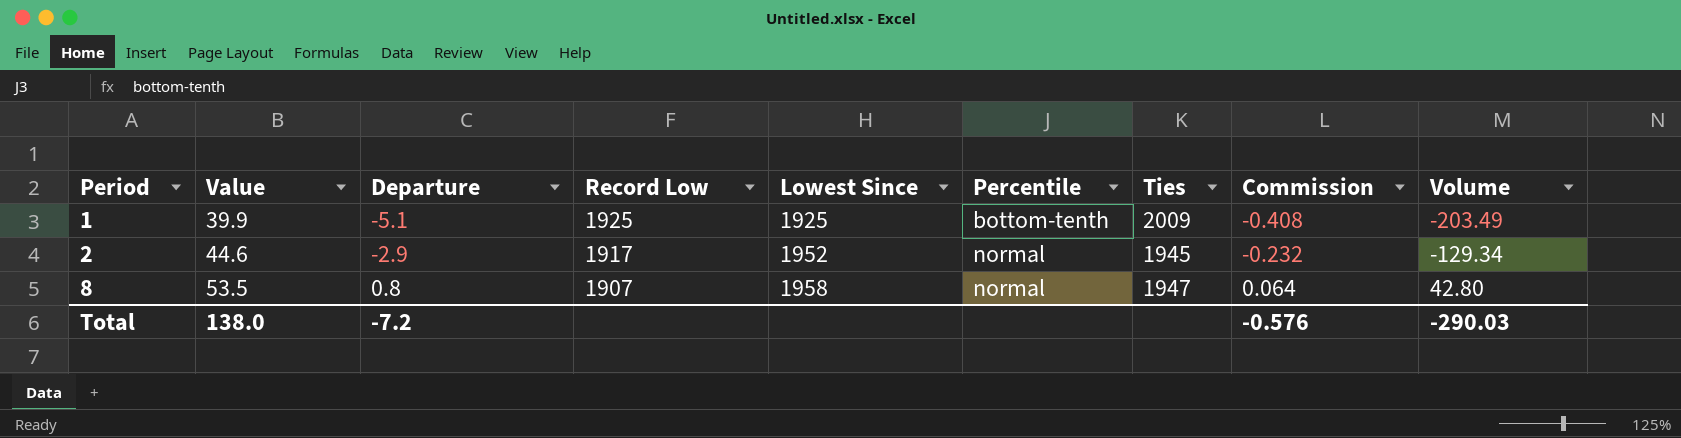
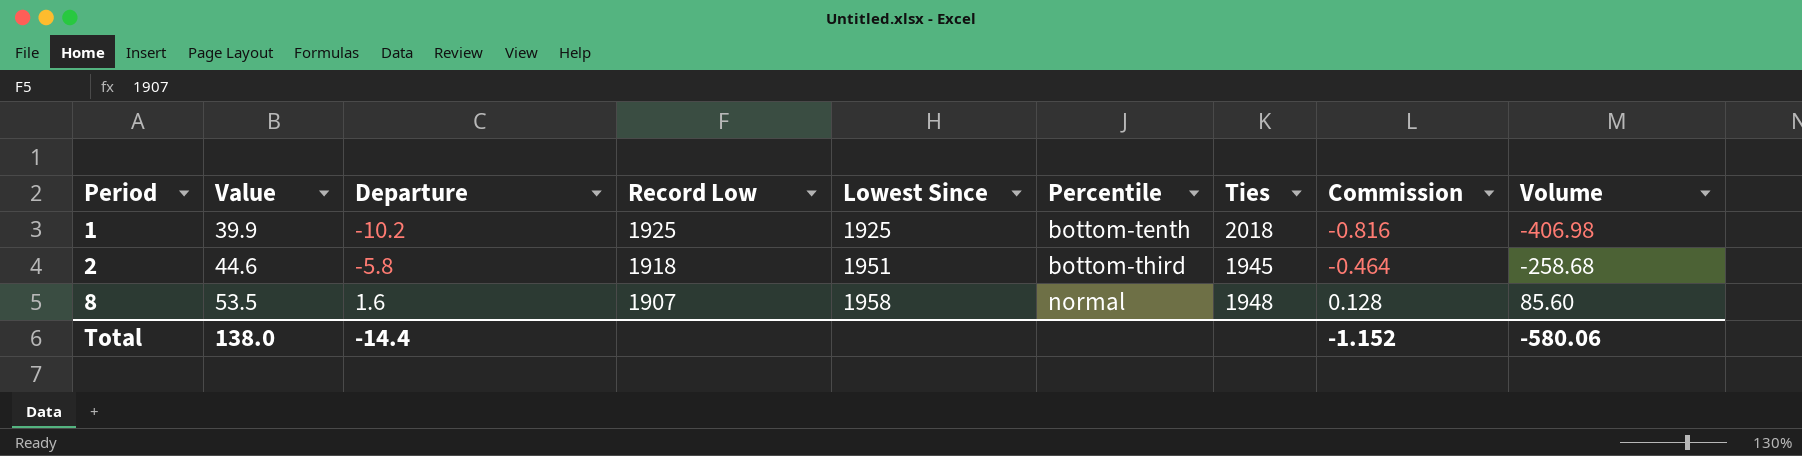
1 | Departure: -5.1 -> -10.2
1 | Ties: 2009 -> 2018
1 | Commission: -0.408 -> -0.816
1 | Volume: -203.49 -> -406.98
2 | Departure: -2.9 -> -5.8
2 | Record Low: 1917 -> 1918
2 | Lowest Since: 1952 -> 1951
2 | Percentile: normal -> bottom-third
2 | Commission: -0.232 -> -0.464
2 | Volume: -129.34 -> -258.68
8 | Departure: 0.8 -> 1.6
8 | Ties: 1947 -> 1948
8 | Commission: 0.064 -> 0.128
8 | Volume: 42.80 -> 85.60
Total | Departure: -7.2 -> -14.4
Total | Commission: -0.576 -> -1.152
Total | Volume: -290.03 -> -580.06

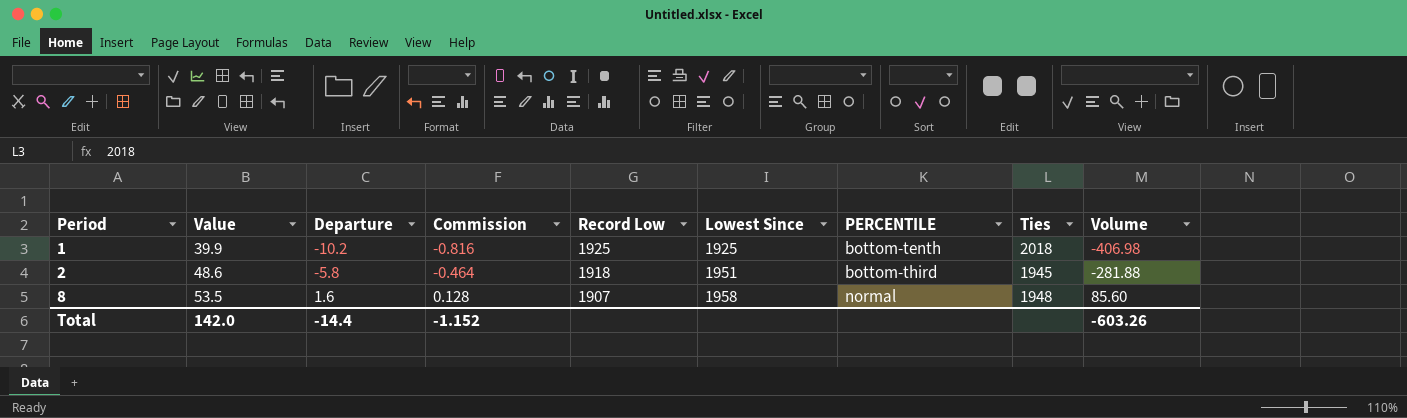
column Commission | position: 8 -> 4
column name: Percentile -> PERCENTILE
2 | Value: 44.6 -> 48.6
2 | Volume: -258.68 -> -281.88
Total | Value: 138.0 -> 142.0
Total | Volume: -580.06 -> -603.26

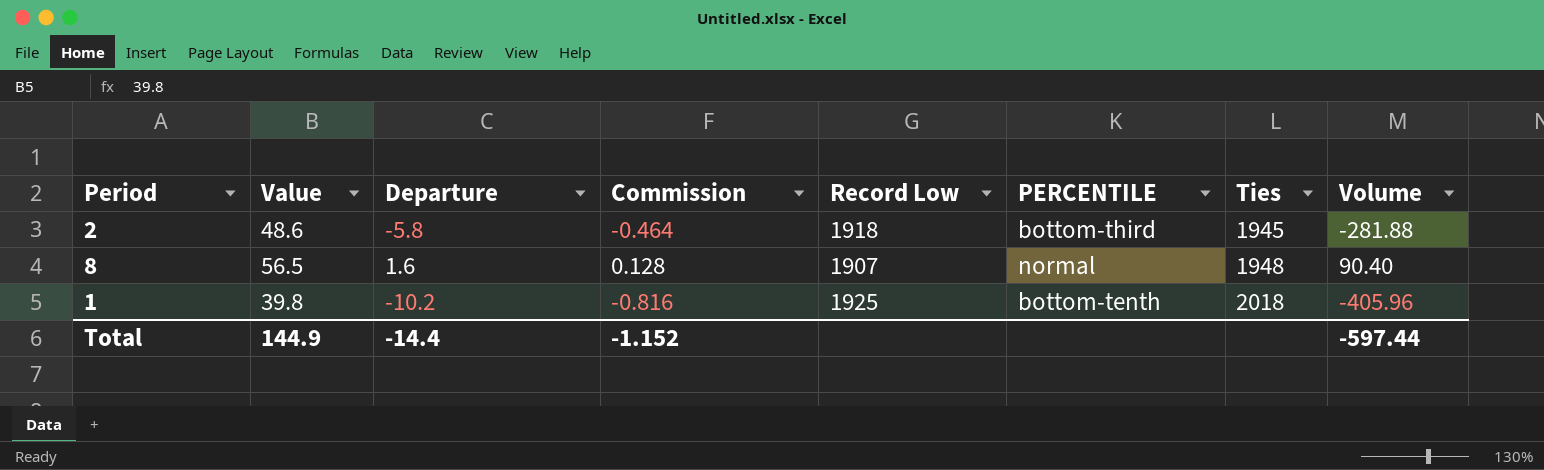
row order: Period ascending -> Ties ascending
column Lowest Since | position: 6 -> none
8 | Value: 53.5 -> 56.5
8 | Volume: 85.60 -> 90.40
1 | Value: 39.9 -> 39.8
1 | Volume: -406.98 -> -405.96
Total | Value: 142.0 -> 144.9
Total | Volume: -603.26 -> -597.44

